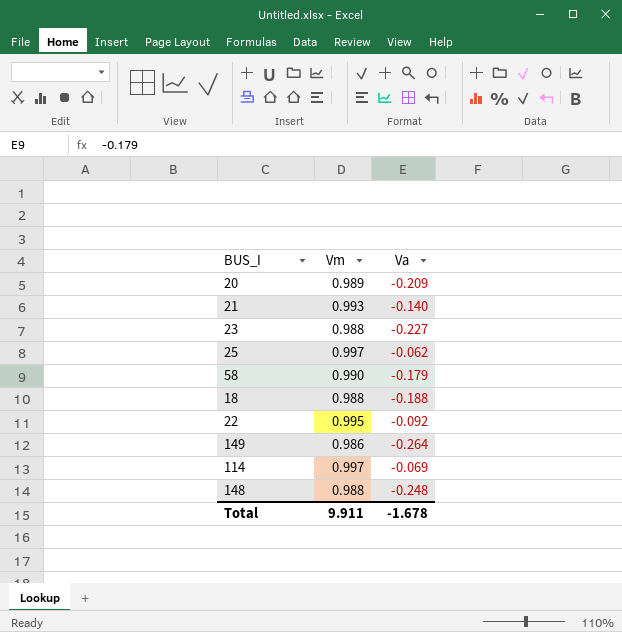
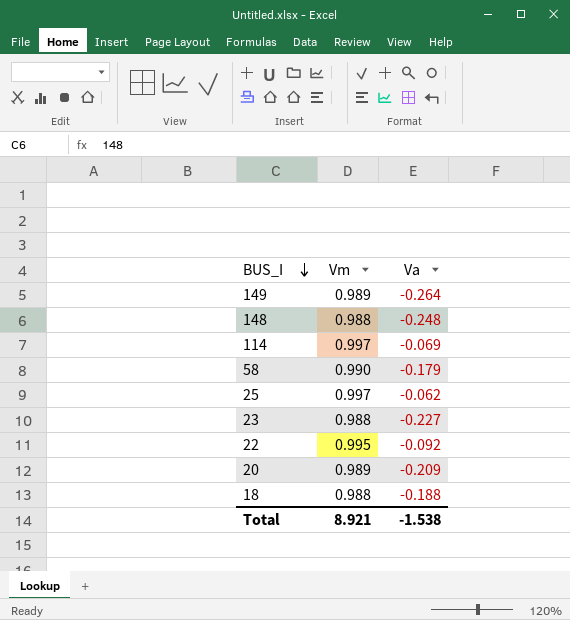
row order: none -> BUS_I descending
row 21: 0.993 | -0.140 -> none
149 | Vm: 0.986 -> 0.989
Total | Vm: 9.911 -> 8.921
Total | Va: -1.678 -> -1.538

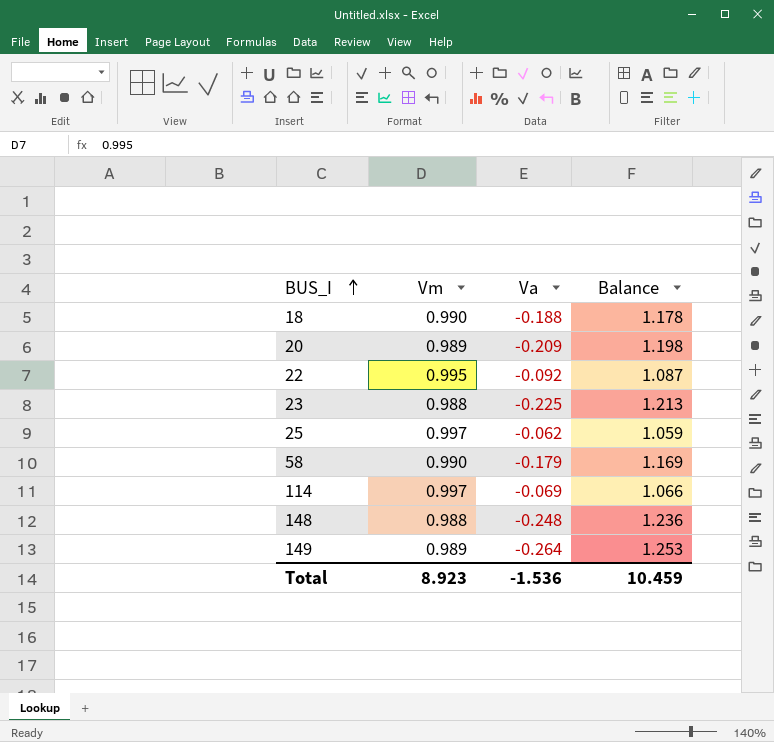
row order: BUS_I descending -> BUS_I ascending
column Balance | formula: none -> [Vm] - [Va]
18 | Vm: 0.988 -> 0.990
23 | Va: -0.227 -> -0.225
Total | Vm: 8.921 -> 8.923
Total | Va: -1.538 -> -1.536

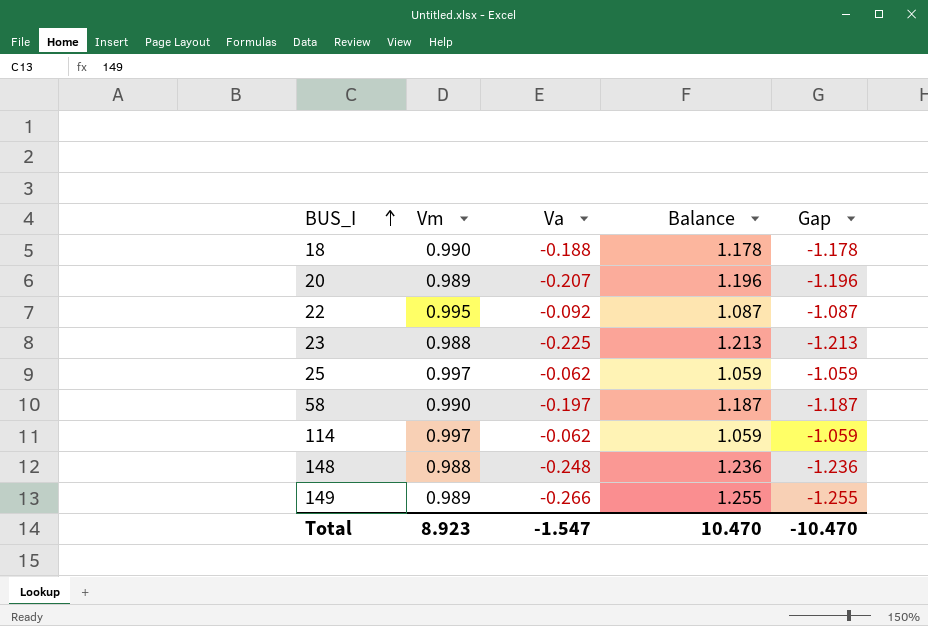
column Gap | formula: none -> [Va] - [Vm]
20 | Va: -0.209 -> -0.207
20 | Balance: 1.198 -> 1.196
58 | Va: -0.179 -> -0.197
58 | Balance: 1.169 -> 1.187
114 | Va: -0.069 -> -0.062
114 | Balance: 1.066 -> 1.059
149 | Va: -0.264 -> -0.266
149 | Balance: 1.253 -> 1.255
Total | Va: -1.536 -> -1.547
Total | Balance: 10.459 -> 10.470

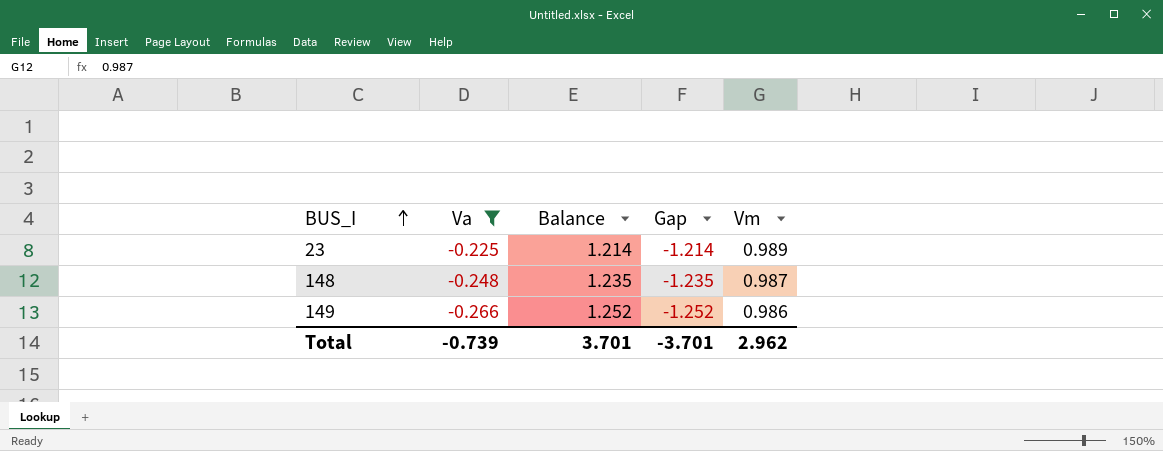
filter: none -> Va <= -0.225
column Vm | position: 2 -> 5
23 | Balance: 1.213 -> 1.214
23 | Gap: -1.213 -> -1.214
23 | Vm: 0.988 -> 0.989
148 | Balance: 1.236 -> 1.235
148 | Gap: -1.236 -> -1.235
148 | Vm: 0.988 -> 0.987
149 | Balance: 1.255 -> 1.252
149 | Gap: -1.255 -> -1.252
149 | Vm: 0.989 -> 0.986
Total | Va: -1.547 -> -0.739
Total | Balance: 10.470 -> 3.701
Total | Gap: -10.470 -> -3.701
Total | Vm: 8.923 -> 2.962

